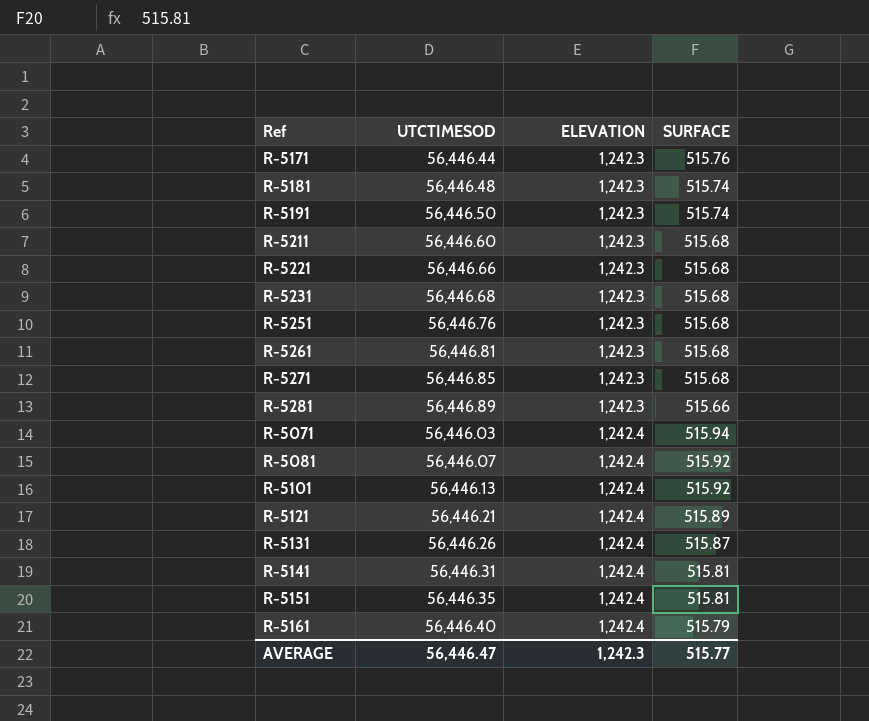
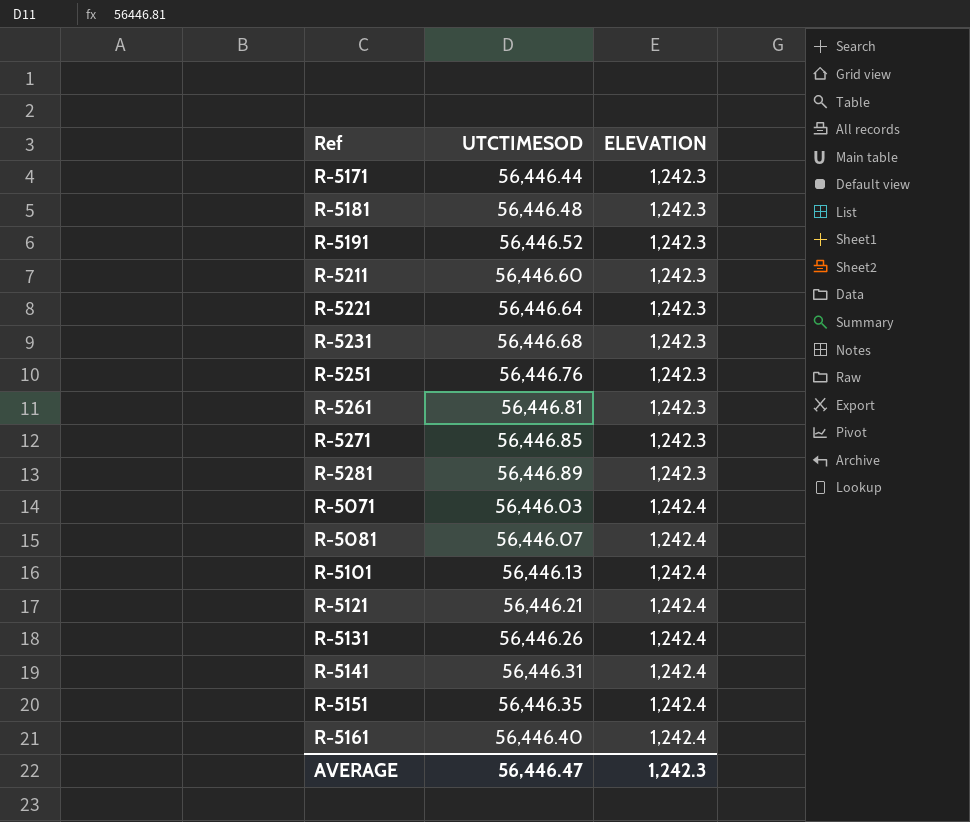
column SURFACE | position: 4 -> none
R-5191 | UTCTIMESOD: 56,446.50 -> 56,446.52
R-5221 | UTCTIMESOD: 56,446.66 -> 56,446.64

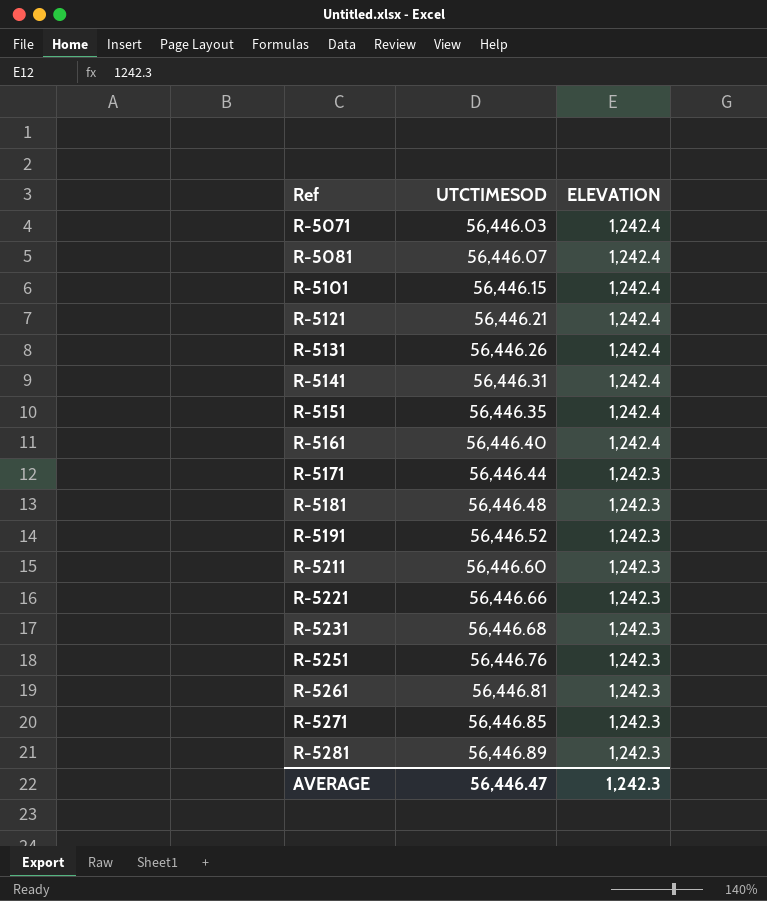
row order: ELEVATION ascending -> Ref ascending
R-5101 | UTCTIMESOD: 56,446.13 -> 56,446.15
R-5221 | UTCTIMESOD: 56,446.64 -> 56,446.66

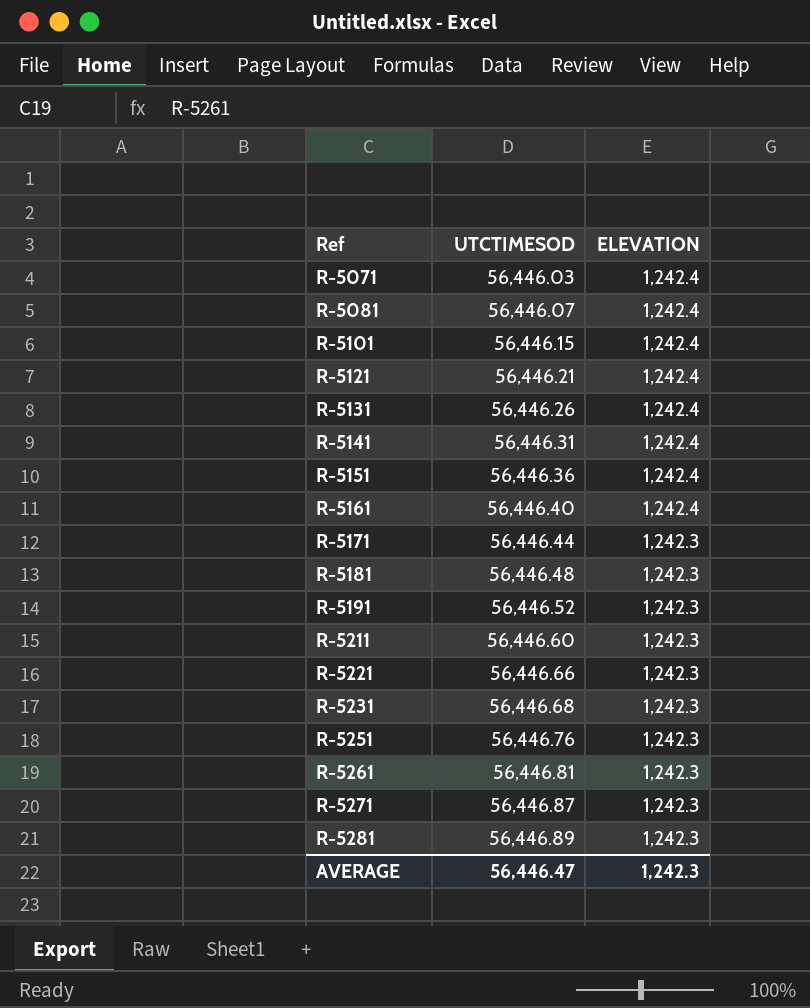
R-5151 | UTCTIMESOD: 56,446.35 -> 56,446.36
R-5271 | UTCTIMESOD: 56,446.85 -> 56,446.87

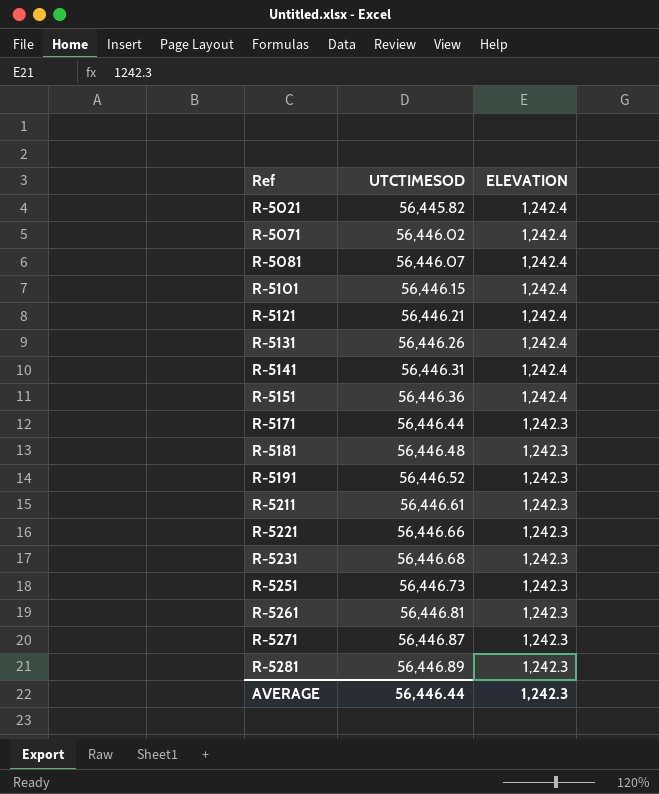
row R-5161: 56,446.40 | 1,242.4 -> none
row R-5021: none -> 56,445.82 | 1,242.4
R-5071 | UTCTIMESOD: 56,446.03 -> 56,446.02
R-5211 | UTCTIMESOD: 56,446.60 -> 56,446.61
R-5251 | UTCTIMESOD: 56,446.76 -> 56,446.73
AVERAGE | UTCTIMESOD: 56,446.47 -> 56,446.44

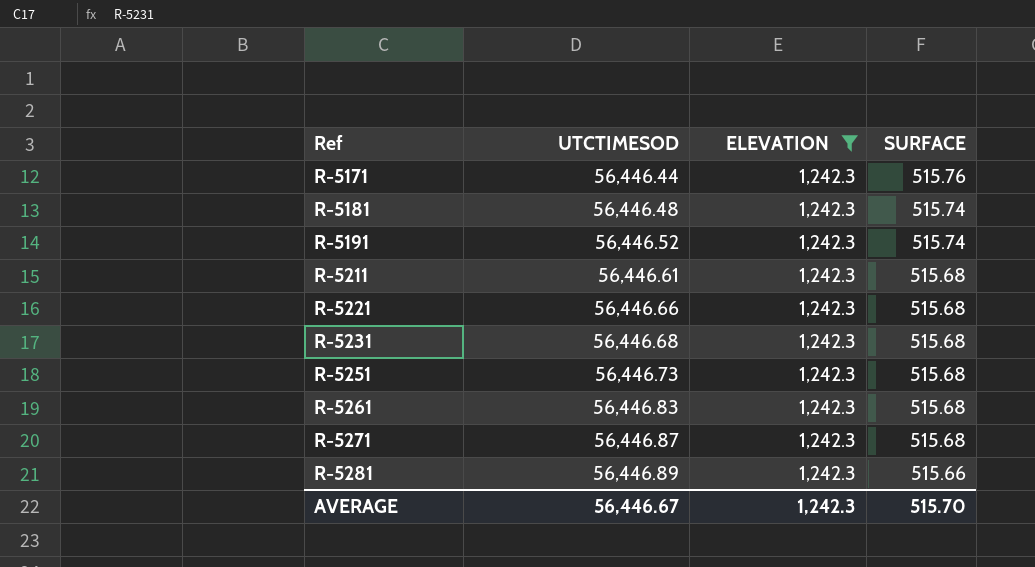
filter: none -> ELEVATION = 1,242.3
column SURFACE | position: none -> 4
R-5261 | UTCTIMESOD: 56,446.81 -> 56,446.83
AVERAGE | UTCTIMESOD: 56,446.44 -> 56,446.67

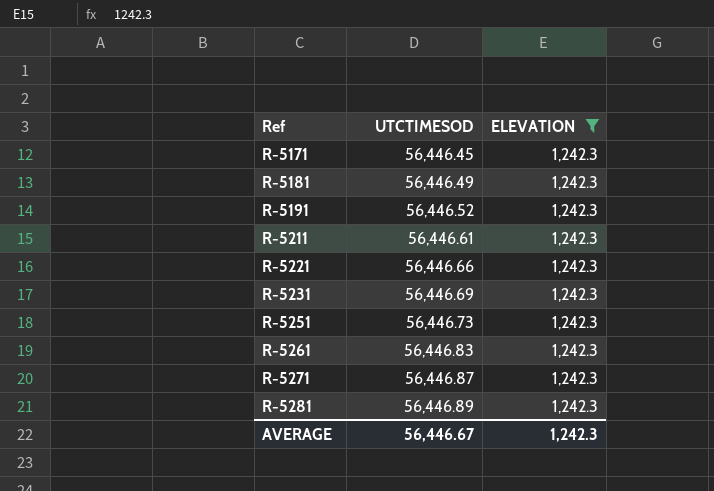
column SURFACE | position: 4 -> none
R-5171 | UTCTIMESOD: 56,446.44 -> 56,446.45
R-5181 | UTCTIMESOD: 56,446.48 -> 56,446.49
R-5231 | UTCTIMESOD: 56,446.68 -> 56,446.69

